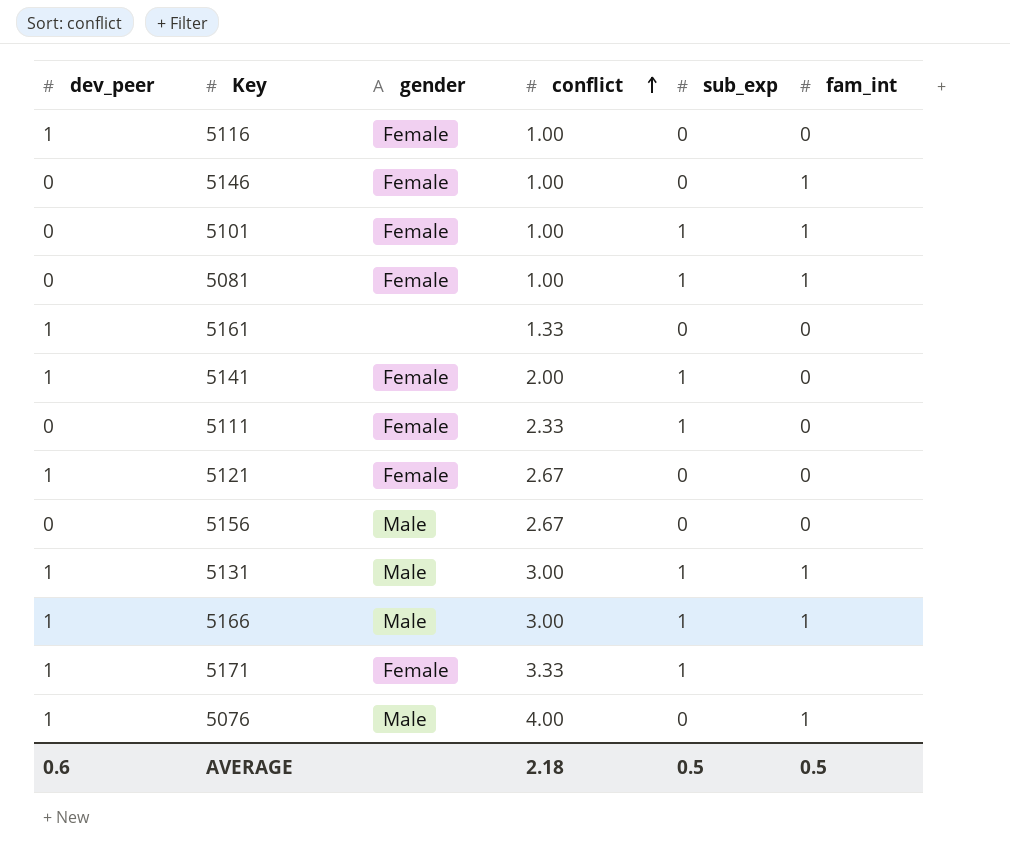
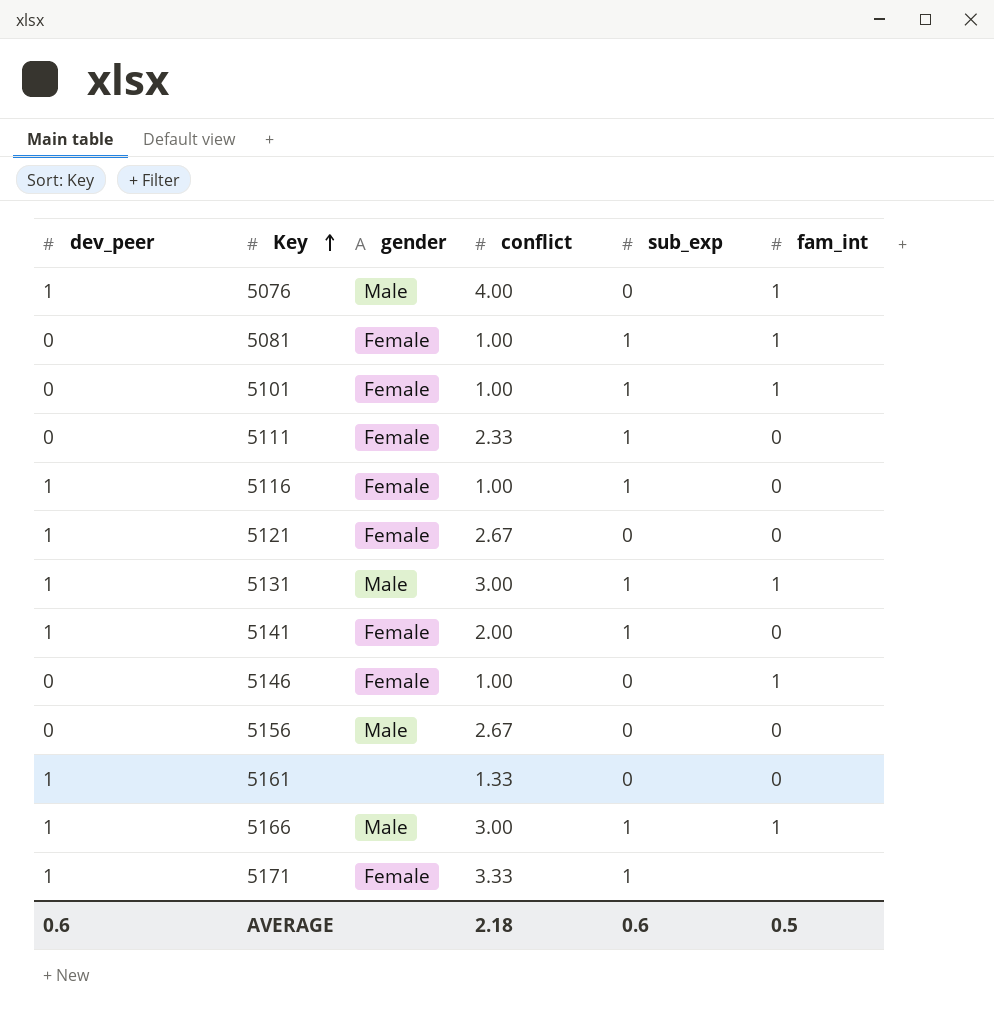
row order: conflict ascending -> Key ascending
5116 | sub_exp: 0 -> 1
AVERAGE | sub_exp: 0.5 -> 0.6

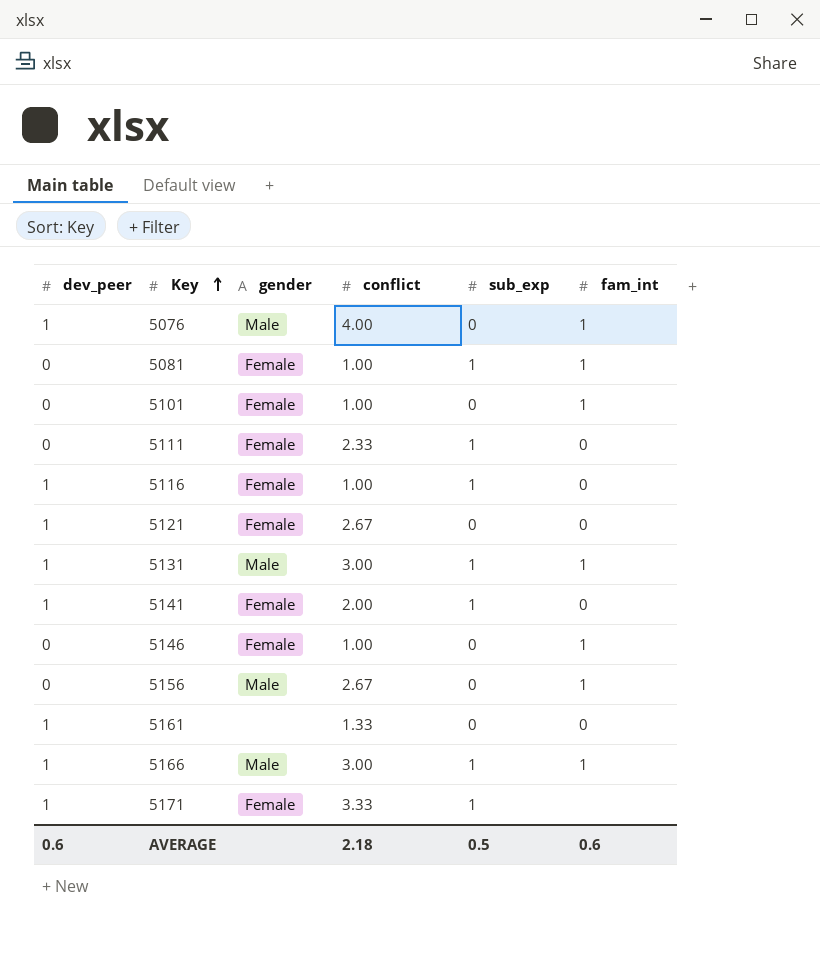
5101 | sub_exp: 1 -> 0
5156 | fam_int: 0 -> 1
AVERAGE | sub_exp: 0.6 -> 0.5
AVERAGE | fam_int: 0.5 -> 0.6

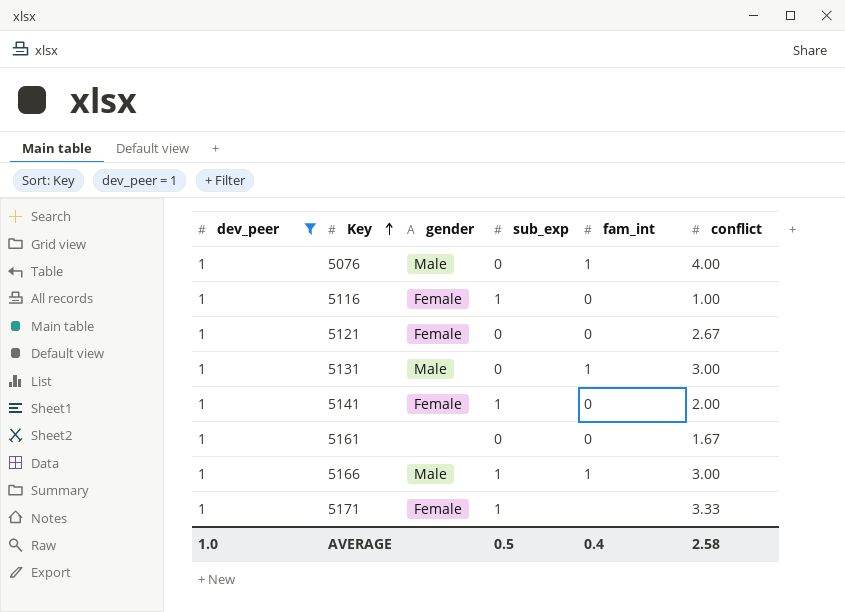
filter: none -> dev_peer = 1
column conflict | position: 4 -> 6
5131 | sub_exp: 1 -> 0
5161 | conflict: 1.33 -> 1.67
AVERAGE | dev_peer: 0.6 -> 1.0
AVERAGE | fam_int: 0.6 -> 0.4
AVERAGE | conflict: 2.18 -> 2.58

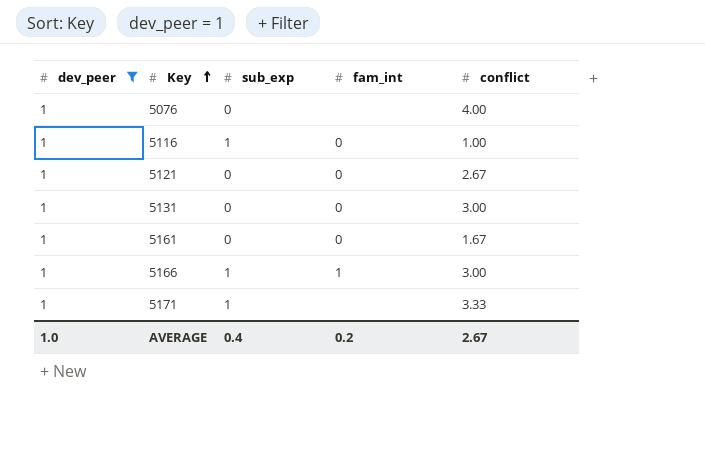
column gender | position: 3 -> none
row 5141: 1 | Female | 1 | 0 | 2.00 -> none
5076 | fam_int: 1 -> none
5131 | fam_int: 1 -> 0
AVERAGE | sub_exp: 0.5 -> 0.4
AVERAGE | fam_int: 0.4 -> 0.2
AVERAGE | conflict: 2.58 -> 2.67

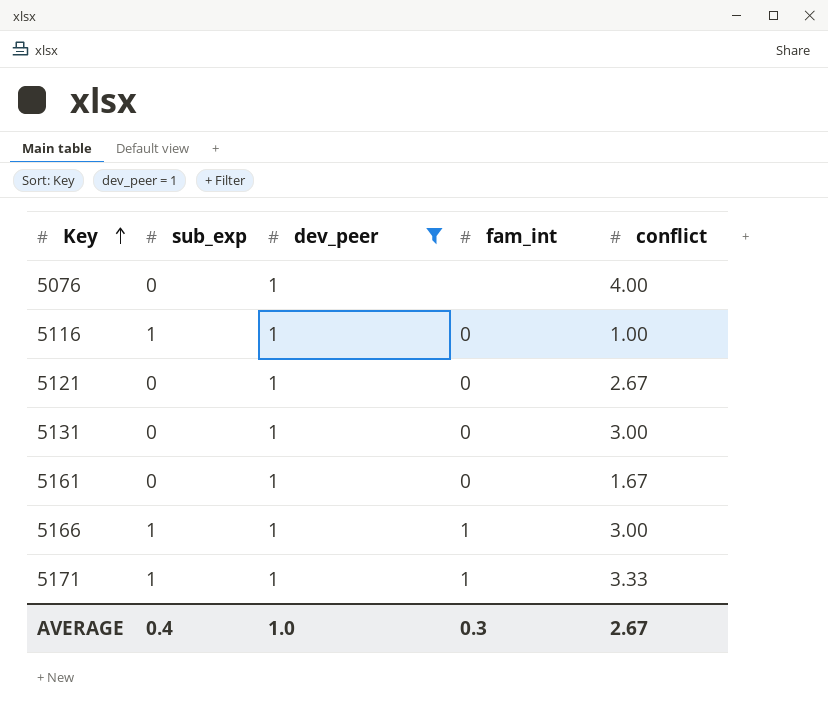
column dev_peer | position: 1 -> 3
5171 | fam_int: none -> 1
AVERAGE | fam_int: 0.2 -> 0.3

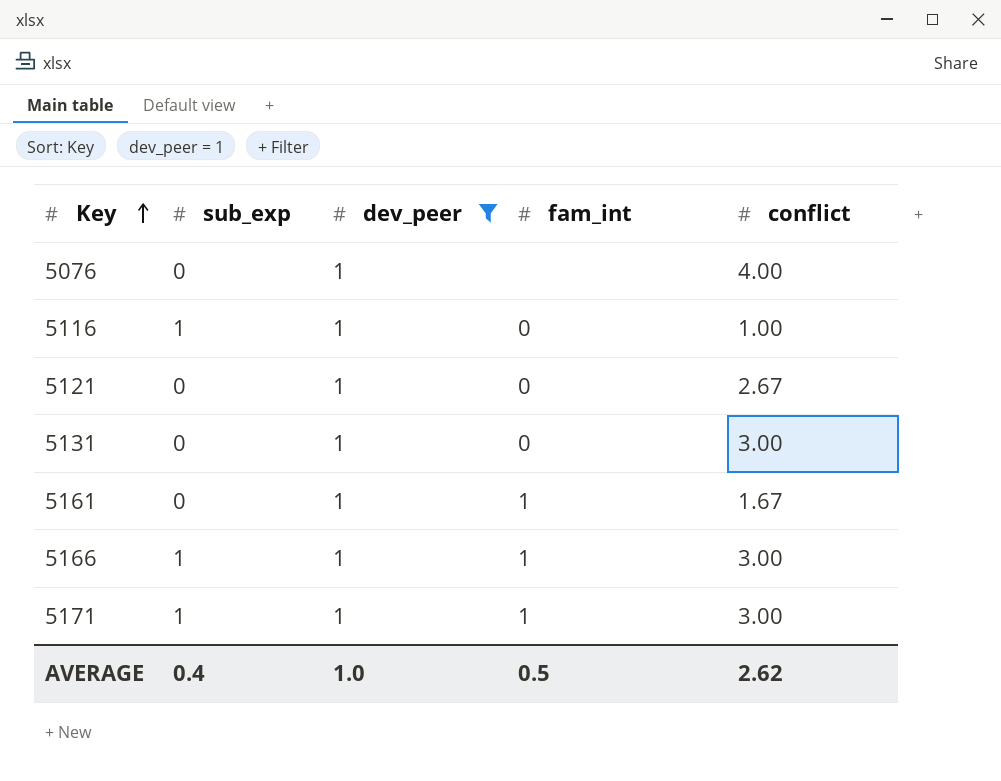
5161 | fam_int: 0 -> 1
5171 | conflict: 3.33 -> 3.00
AVERAGE | fam_int: 0.3 -> 0.5
AVERAGE | conflict: 2.67 -> 2.62

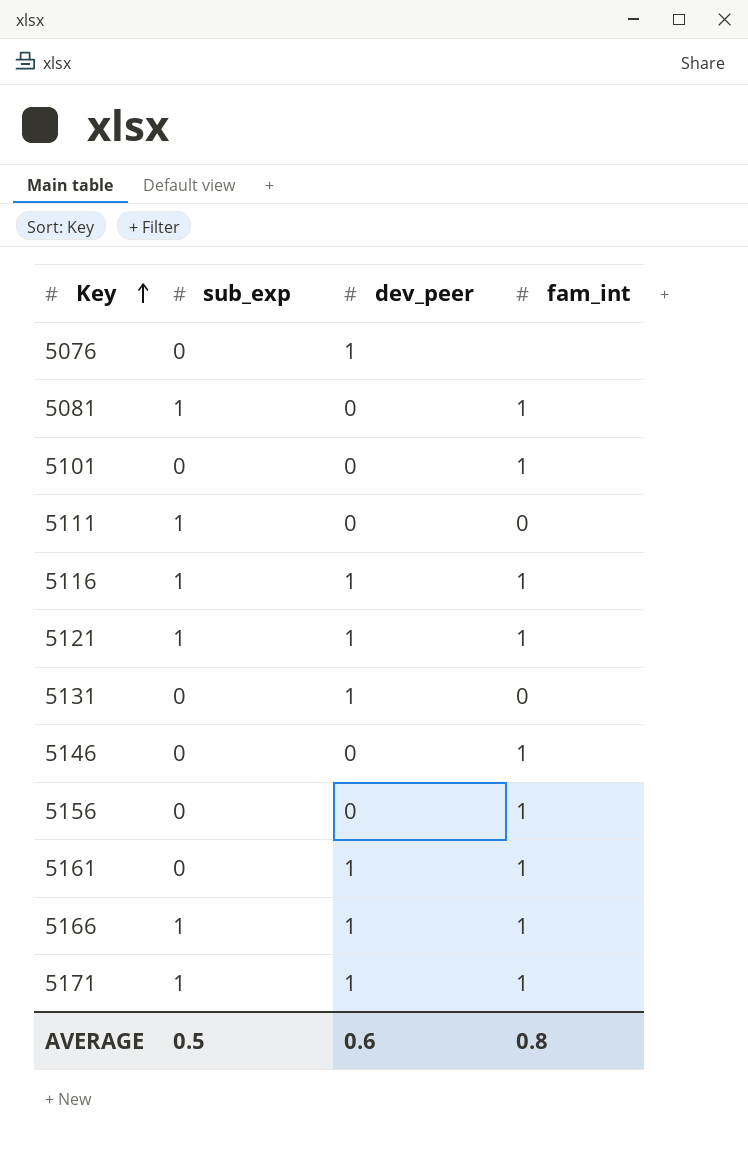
filter: dev_peer = 1 -> none
column conflict | position: 5 -> none
5116 | fam_int: 0 -> 1
5121 | sub_exp: 0 -> 1
5121 | fam_int: 0 -> 1
AVERAGE | sub_exp: 0.4 -> 0.5
AVERAGE | dev_peer: 1.0 -> 0.6
AVERAGE | fam_int: 0.5 -> 0.8

